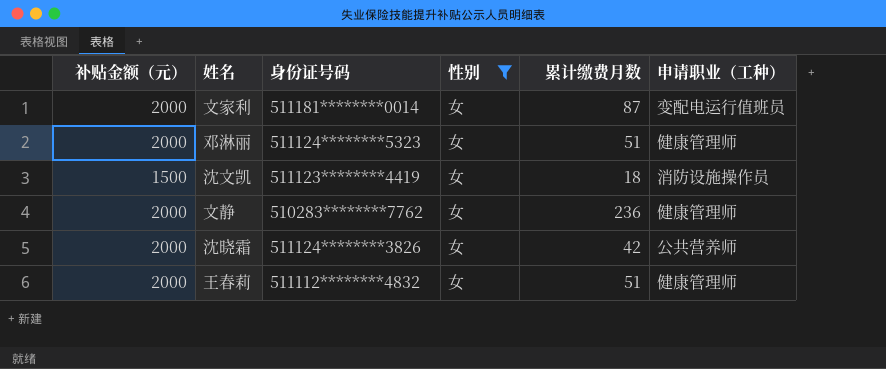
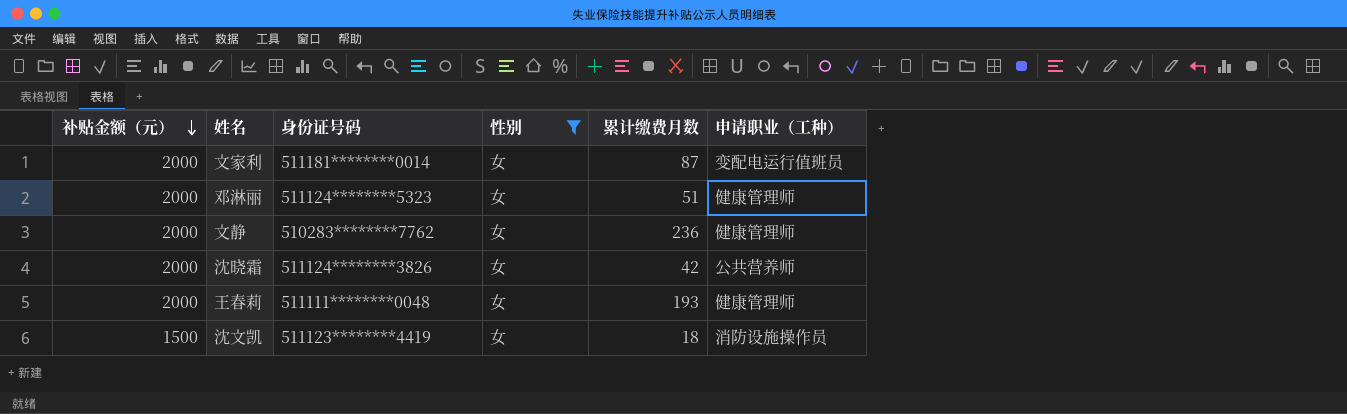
row order: none -> 补贴金额（元） descending
王春莉 | 身份证号码: 511112********4832 -> 511111********0048
王春莉 | 累计缴费月数: 51 -> 193

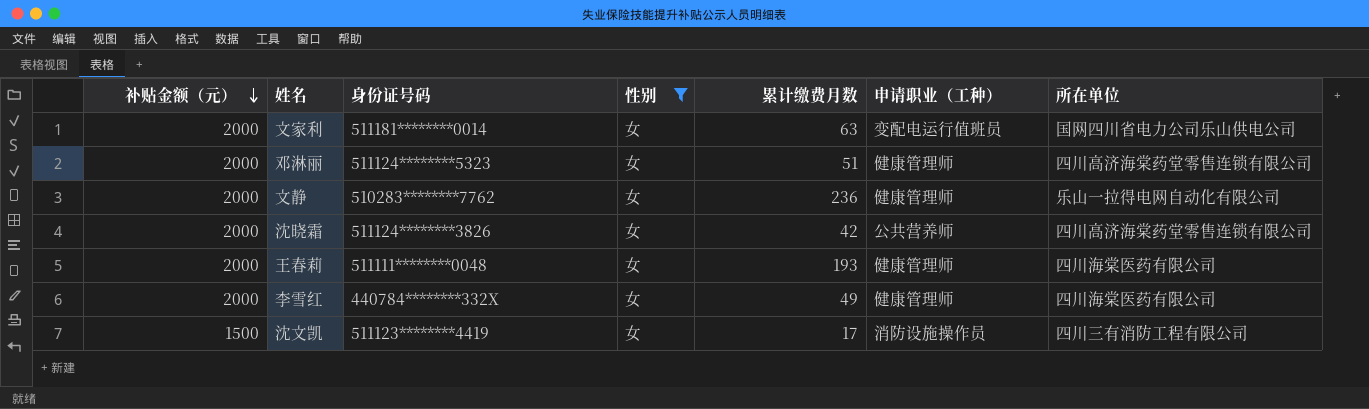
column 所在单位 | position: none -> 7
文家利 | 累计缴费月数: 87 -> 63
row 李雪红: none -> 2000 | 440784********332X | 女 | 49 | 健康管理师 | 四川海棠医药有限公司
沈文凯 | 累计缴费月数: 18 -> 17

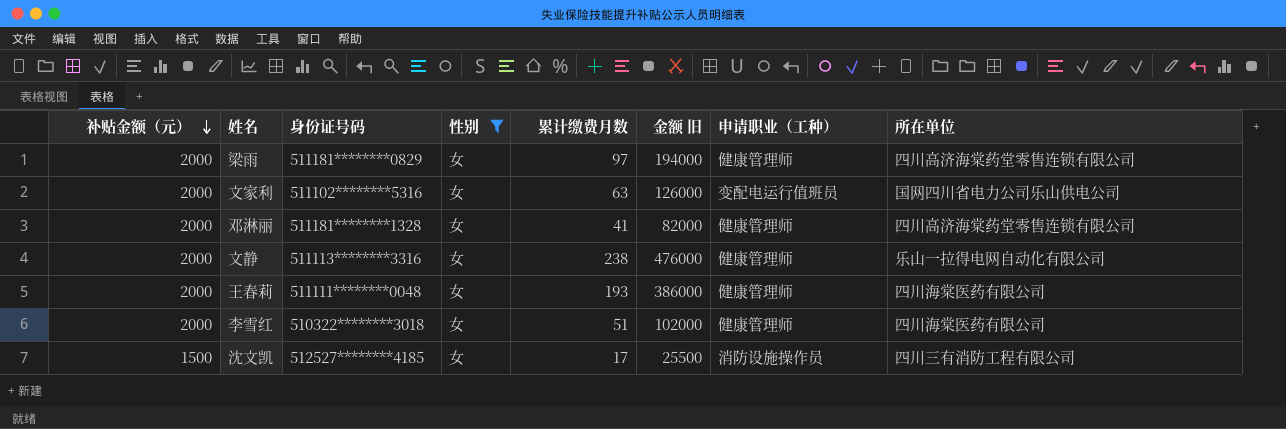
column 金额 旧 | formula: none -> [补贴金额（元）] * [累计缴费月数]
row 沈晓霜: 2000 | 511124********3826 | 女 | 42 | 公共营养师 | 四川高济海棠药堂零售连锁有限公司 -> none
row 梁雨: none -> 2000 | 511181********0829 | 女 | 97 | 194000 | 健康管理师 | 四川高济海棠药堂零售连锁有限公司
文家利 | 身份证号码: 511181********0014 -> 511102********5316
邓淋丽 | 身份证号码: 511124********5323 -> 511181********1328
邓淋丽 | 累计缴费月数: 51 -> 41
文静 | 身份证号码: 510283********7762 -> 511113********3316
文静 | 累计缴费月数: 236 -> 238
李雪红 | 身份证号码: 440784********332X -> 510322********3018
李雪红 | 累计缴费月数: 49 -> 51
沈文凯 | 身份证号码: 511123********4419 -> 512527********4185

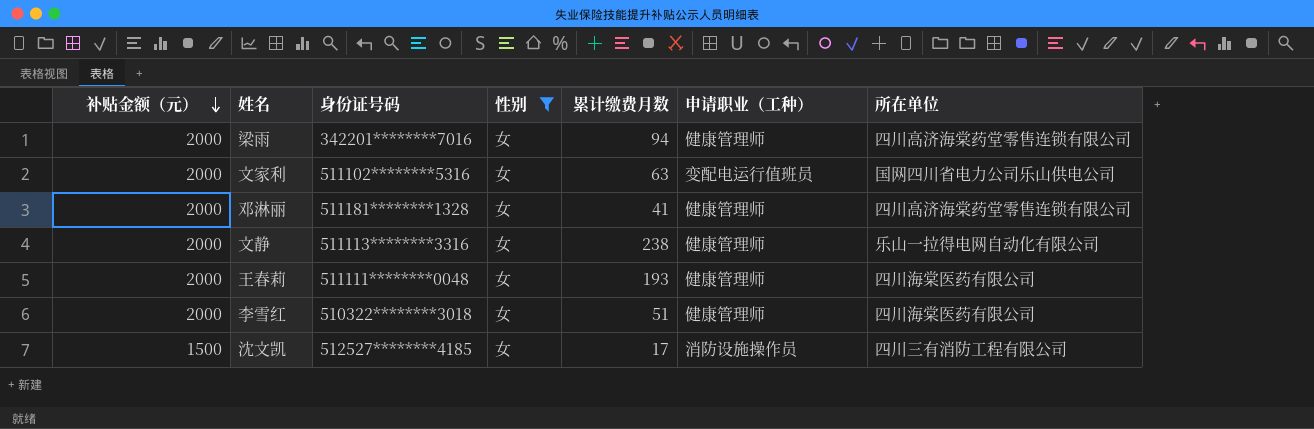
column 金额 旧 | formula: [补贴金额（元）] * [累计缴费月数] -> none
梁雨 | 身份证号码: 511181********0829 -> 342201********7016
梁雨 | 累计缴费月数: 97 -> 94

